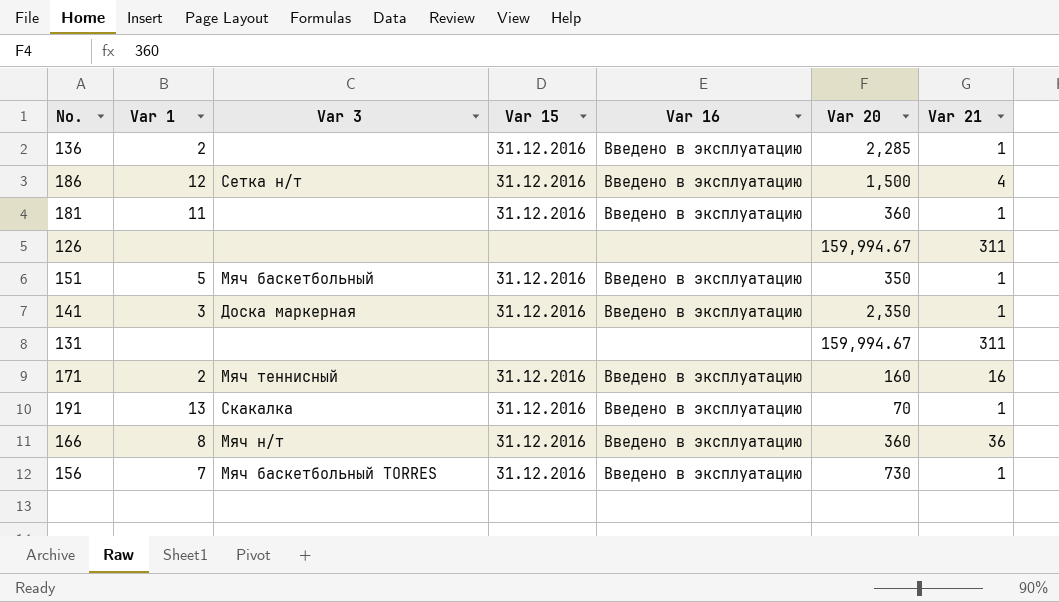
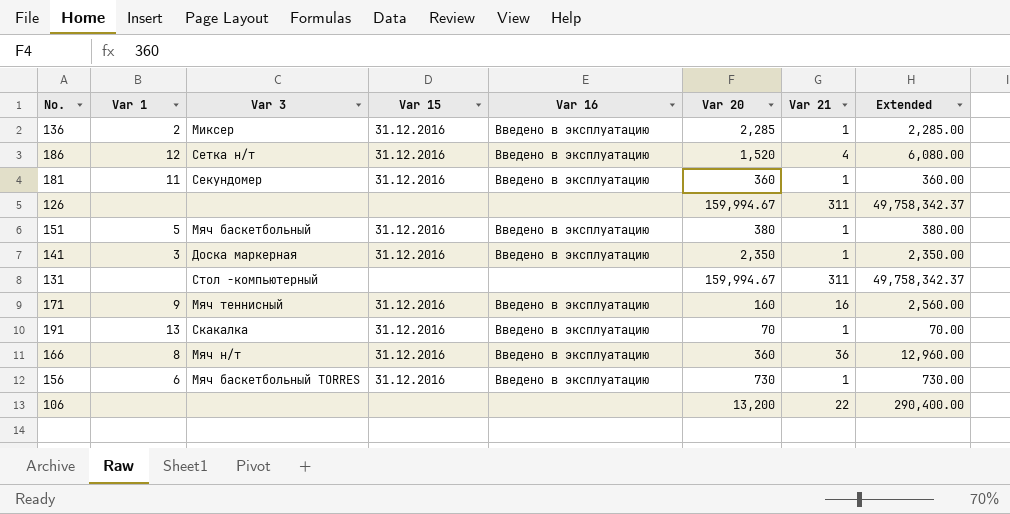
column Extended | formula: none -> [Var 20] * [Var 21]
136 | Var 3: none -> Миксер
186 | Var 20: 1,500 -> 1,520
181 | Var 3: none -> Секундомер
151 | Var 20: 350 -> 380
131 | Var 3: none -> Стол -компьютерный
171 | Var 1: 2 -> 9
156 | Var 1: 7 -> 6
row 106: none -> none | none | none | none | 13,200 | 22 | 290,400.00

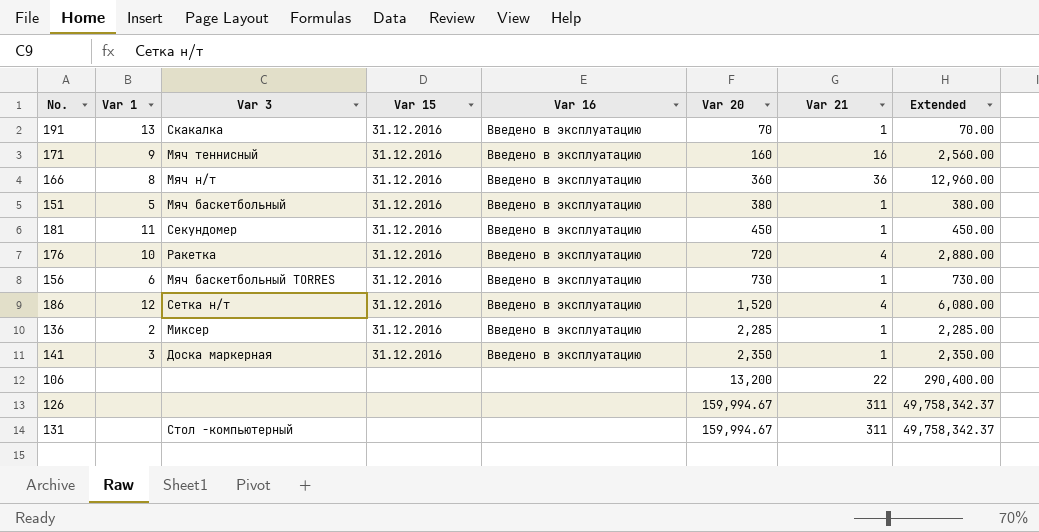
row order: none -> Var 20 ascending
181 | Var 20: 360 -> 450
181 | Extended: 360.00 -> 450.00
row 176: none -> 10 | Ракетка | 31.12.2016 | Введено в эксплуатацию | 720 | 4 | 2,880.00

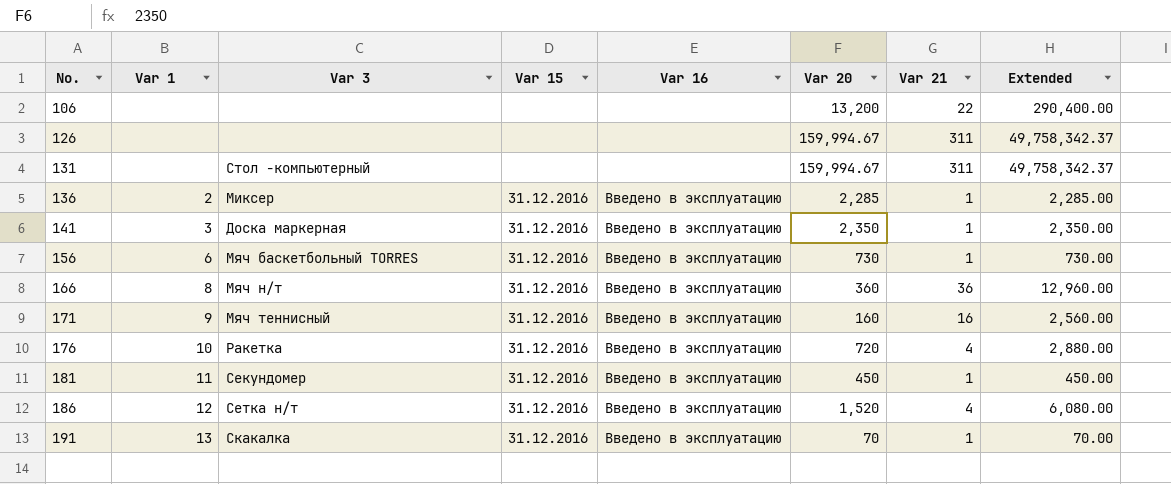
row order: Var 20 ascending -> No. ascending
row 151: 5 | Мяч баскетбольный | 31.12.2016 | Введено в эксплуатацию | 380 | 1 | 380.00 -> none

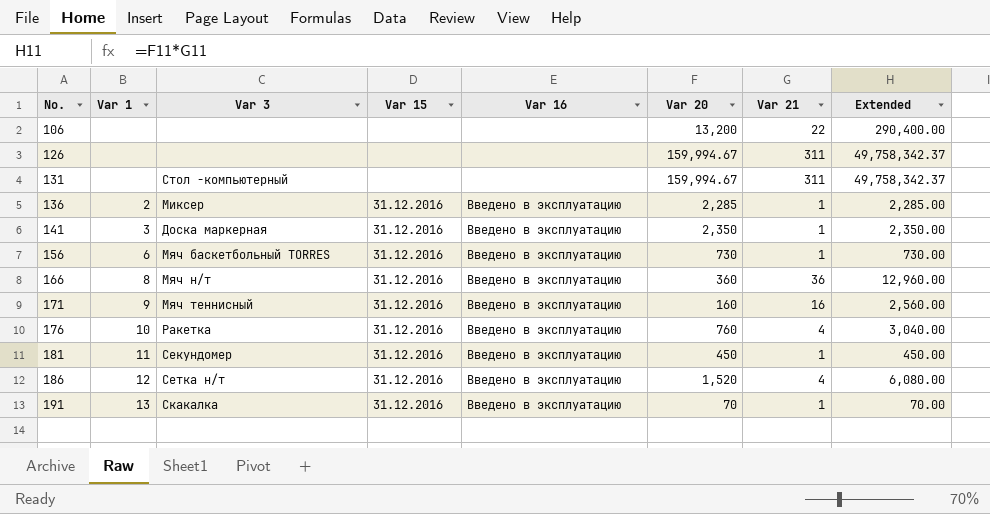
176 | Var 20: 720 -> 760
176 | Extended: 2,880.00 -> 3,040.00

